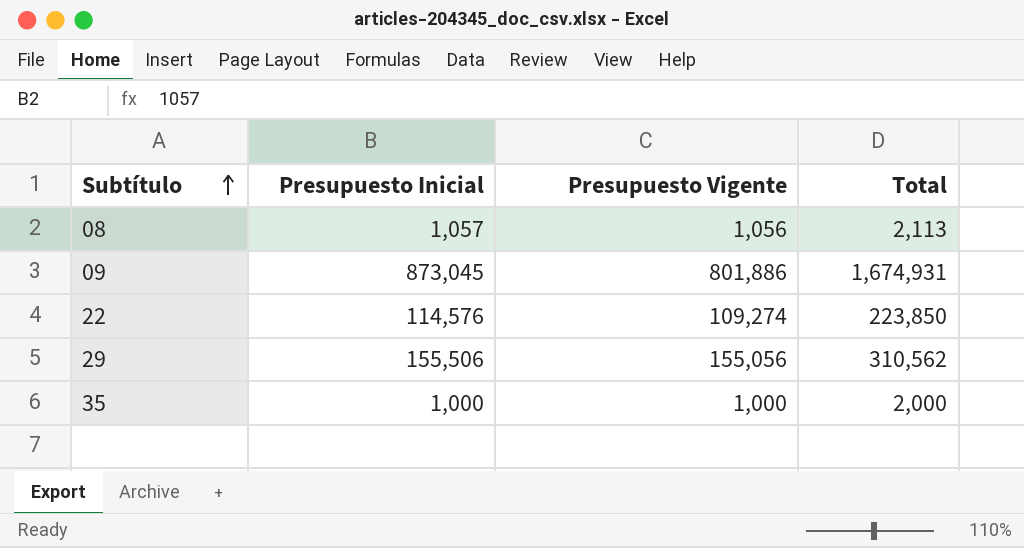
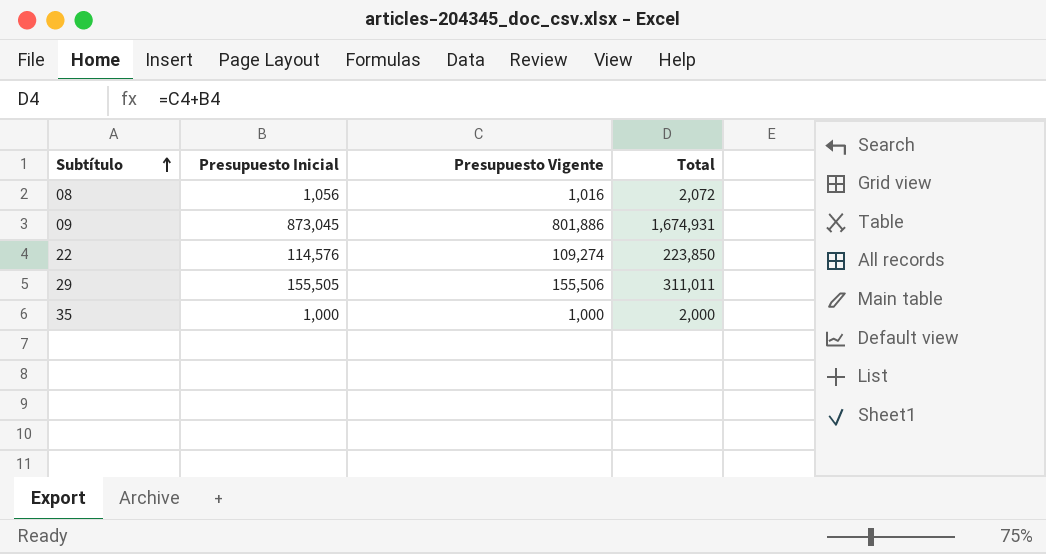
08 | Presupuesto Inicial: 1,057 -> 1,056
08 | Presupuesto Vigente: 1,056 -> 1,016
08 | Total: 2,113 -> 2,072
29 | Presupuesto Inicial: 155,506 -> 155,505
29 | Presupuesto Vigente: 155,056 -> 155,506
29 | Total: 310,562 -> 311,011

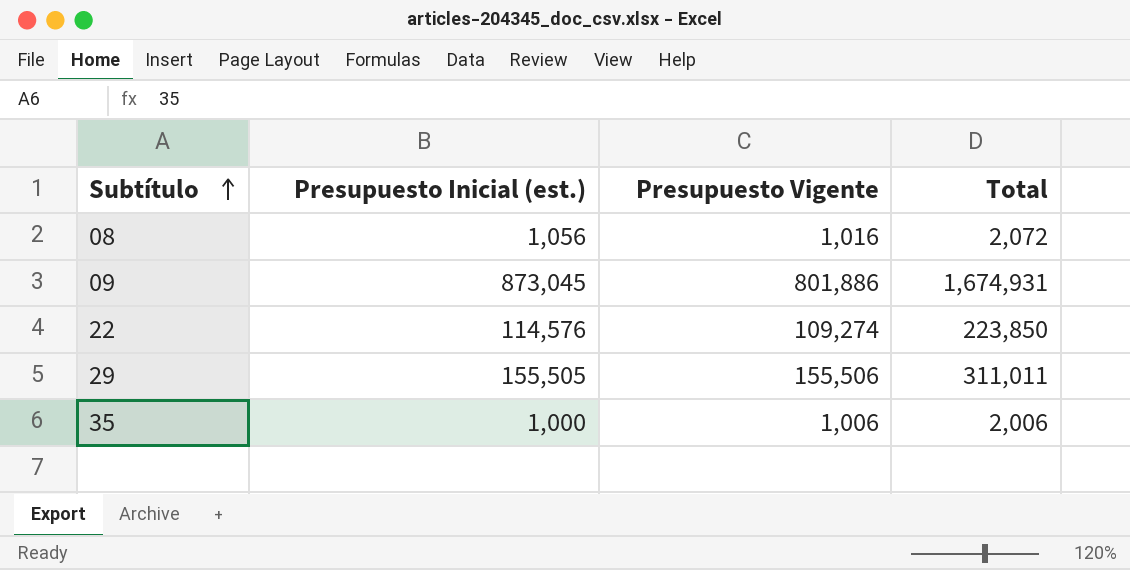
column name: Presupuesto Inicial -> Presupuesto Inicial (est.)
35 | Presupuesto Vigente: 1,000 -> 1,006
35 | Total: 2,000 -> 2,006

